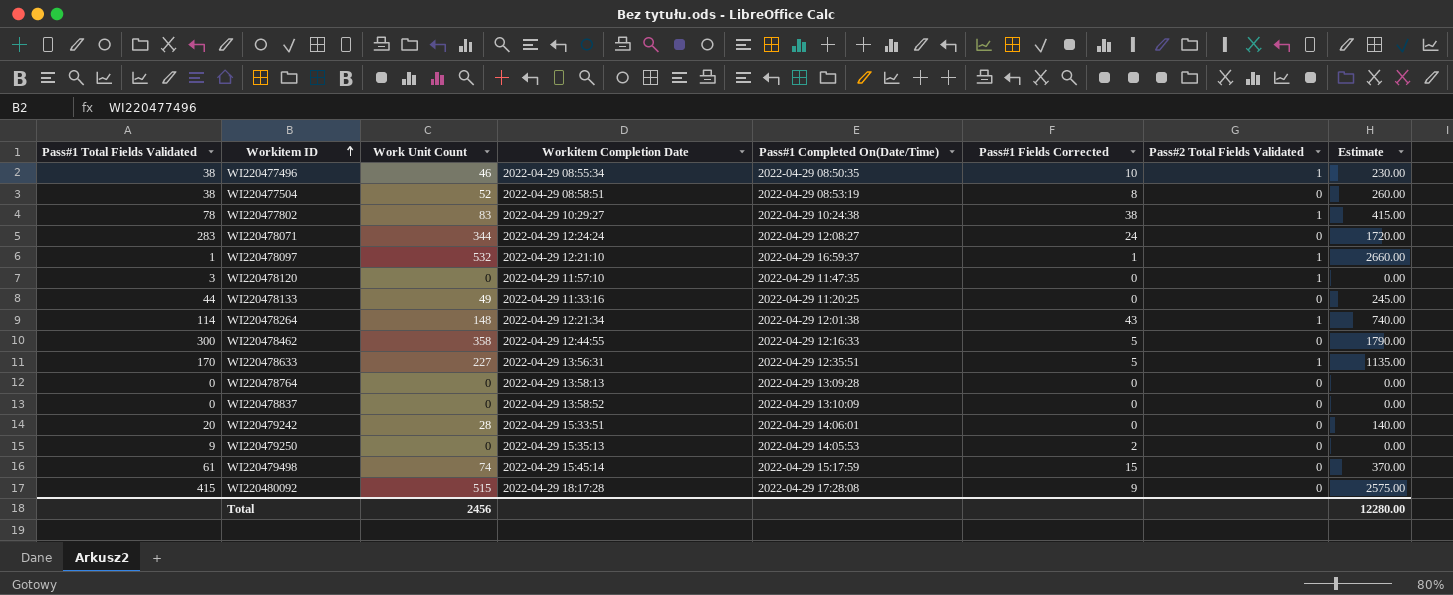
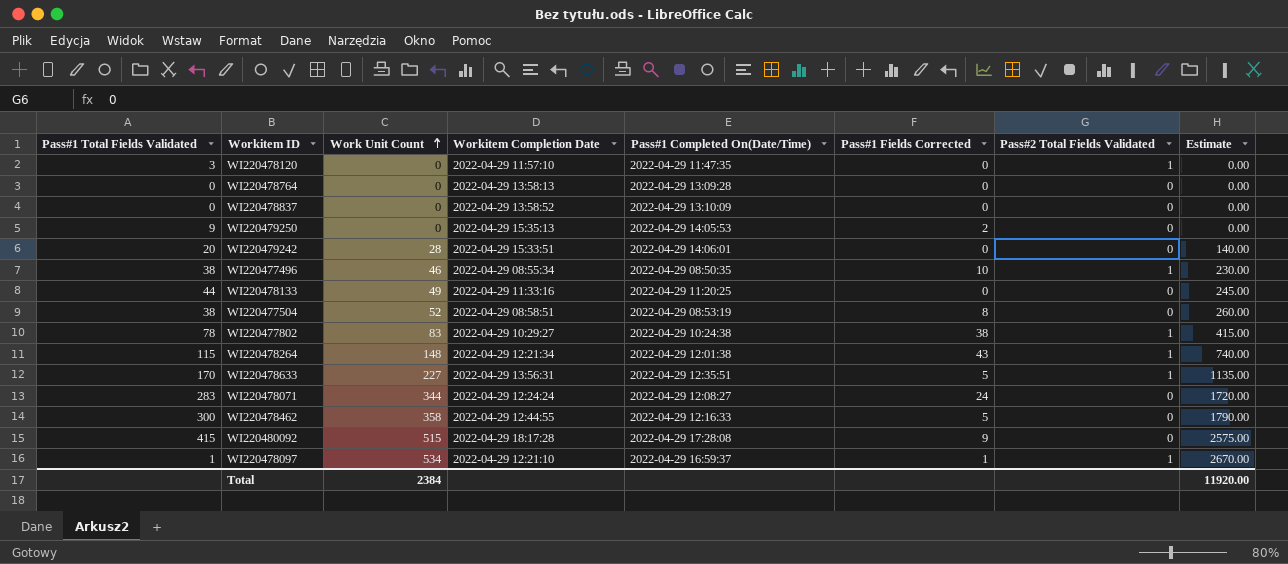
row order: Workitem ID ascending -> Work Unit Count ascending
row WI220479498: 61 | 74 | 2022-04-29 15:45:14 | 2022-04-29 15:17:59 | 15 | 0 | 370.00 -> none
WI220478264 | Pass#1 Total Fields Validated: 114 -> 115
WI220478097 | Work Unit Count: 532 -> 534
WI220478097 | Estimate: 2660.00 -> 2670.00
Total | Work Unit Count: 2456 -> 2384
Total | Estimate: 12280.00 -> 11920.00

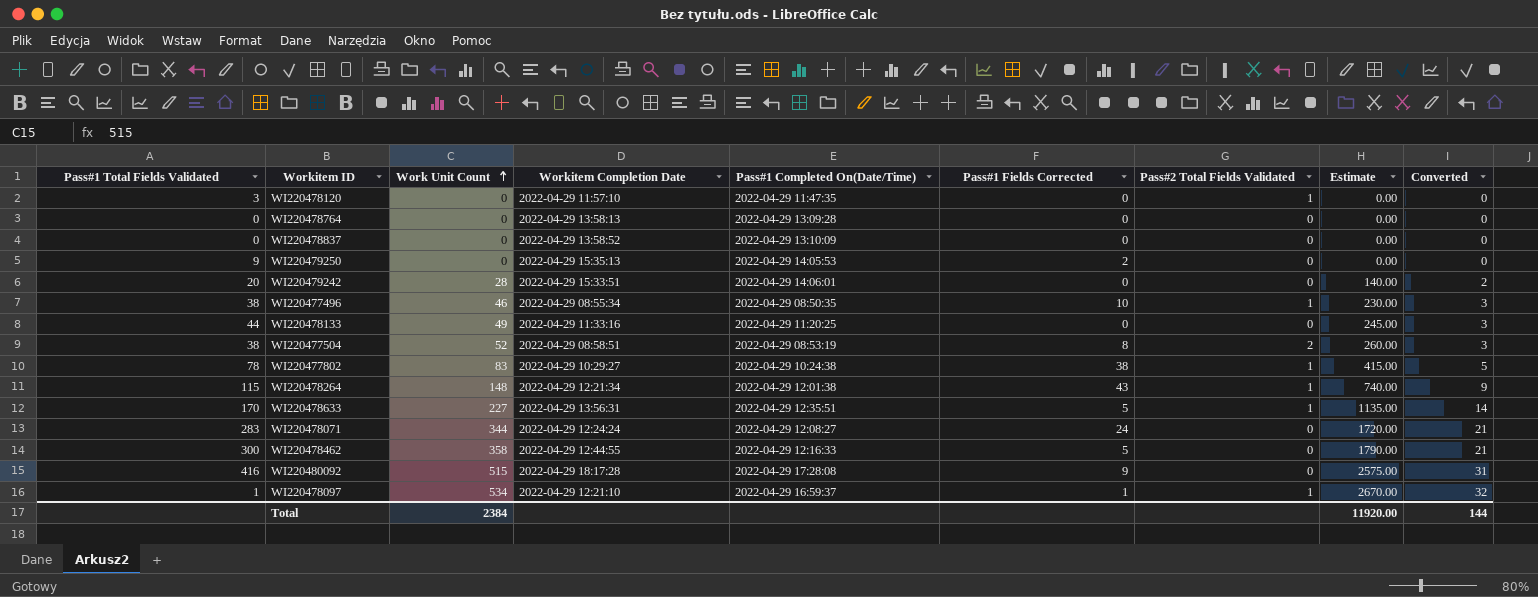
column Converted | formula: none -> [Work Unit Count] * 0.06
WI220477504 | Pass#2 Total Fields Validated: 0 -> 2
WI220480092 | Pass#1 Total Fields Validated: 415 -> 416

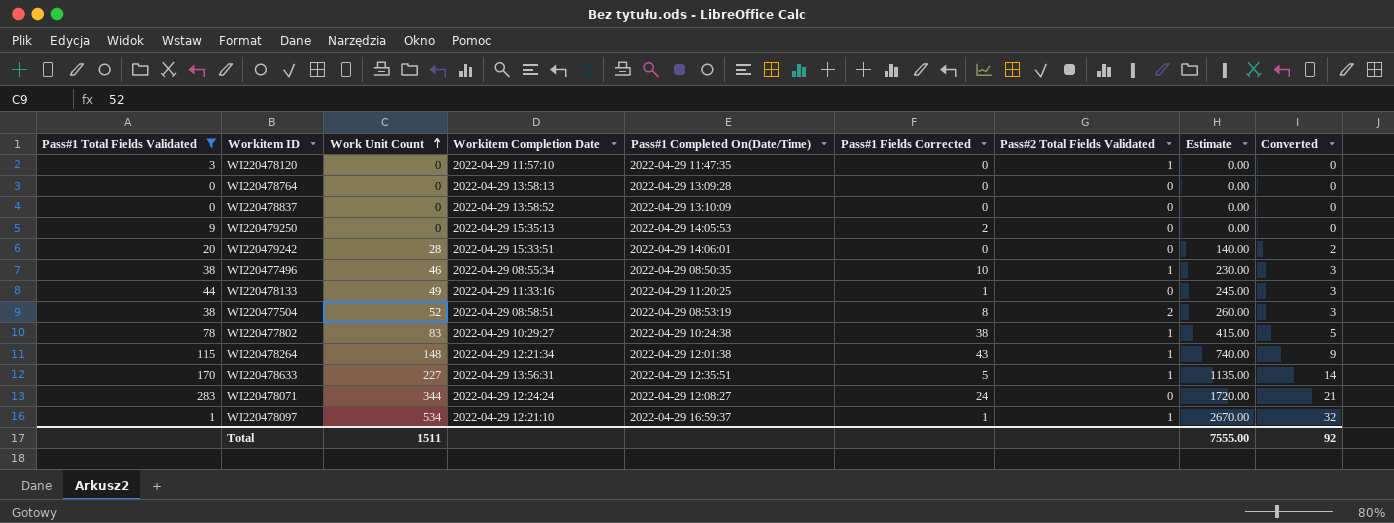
filter: none -> Pass#1 Total Fields Validated <= 283
WI220478133 | Pass#1 Fields Corrected: 0 -> 1
Total | Work Unit Count: 2384 -> 1511
Total | Estimate: 11920.00 -> 7555.00
Total | Converted: 144 -> 92

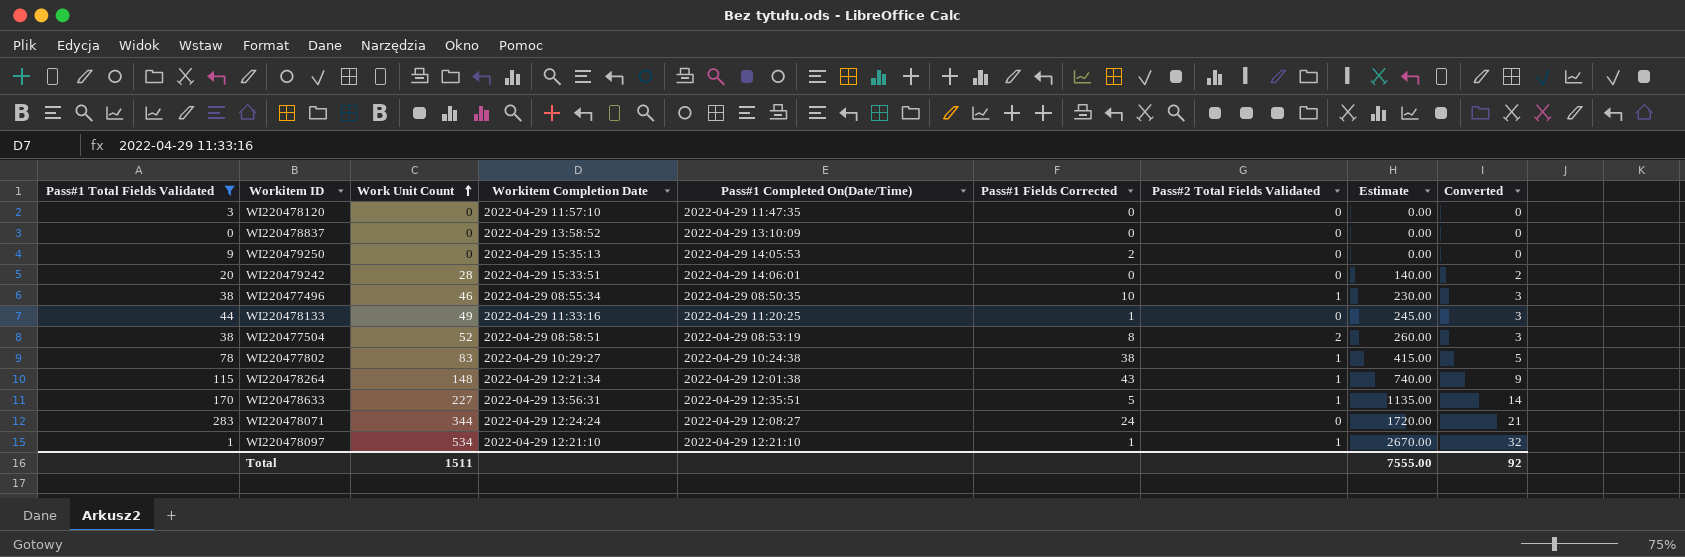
row WI220478764: 0 | 0 | 2022-04-29 13:58:13 | 2022-04-29 13:09:28 | 0 | 0 | 0.00 | 0 -> none
WI220478120 | Pass#2 Total Fields Validated: 1 -> 0
WI220478097 | Pass#1 Completed On(Date/Time): 2022-04-29 16:59:37 -> 2022-04-29 12:21:10

